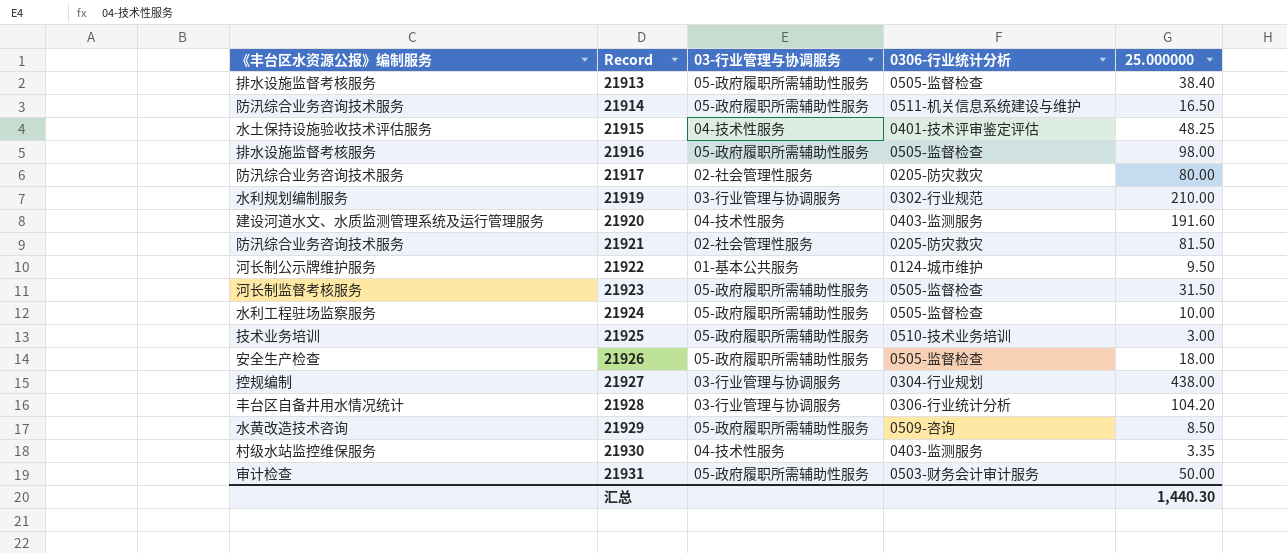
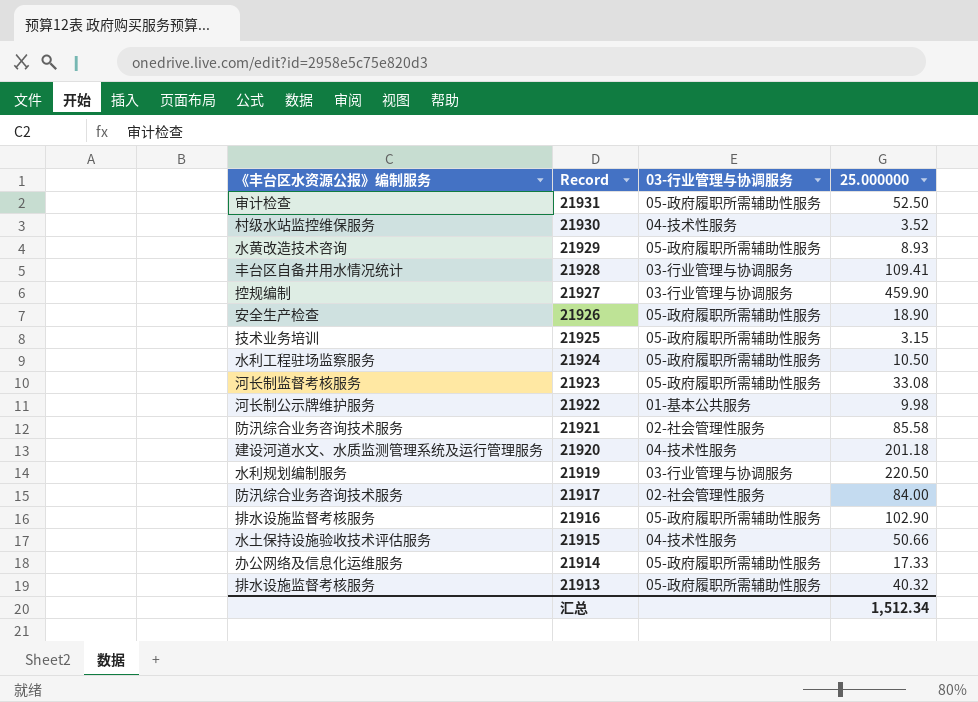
row order: Record ascending -> Record descending
column 0306-行业统计分析 | position: 4 -> none
21931 | 25.000000: 50.00 -> 52.50
21930 | 25.000000: 3.35 -> 3.52
21929 | 25.000000: 8.50 -> 8.93
21928 | 25.000000: 104.20 -> 109.41
21927 | 25.000000: 438.00 -> 459.90
21926 | 25.000000: 18.00 -> 18.90
21925 | 25.000000: 3.00 -> 3.15
21924 | 25.000000: 10.00 -> 10.50
21923 | 25.000000: 31.50 -> 33.08
21922 | 25.000000: 9.50 -> 9.98
21921 | 25.000000: 81.50 -> 85.58
21920 | 25.000000: 191.60 -> 201.18
21919 | 25.000000: 210.00 -> 220.50
21917 | 25.000000: 80.00 -> 84.00
21916 | 25.000000: 98.00 -> 102.90
21915 | 25.000000: 48.25 -> 50.66
21914 | 《丰台区水资源公报》编制服务: 防汛综合业务咨询技术服务 -> 办公网络及信息化运维服务
21914 | 25.000000: 16.50 -> 17.33
21913 | 25.000000: 38.40 -> 40.32
汇总 | 25.000000: 1,440.30 -> 1,512.34

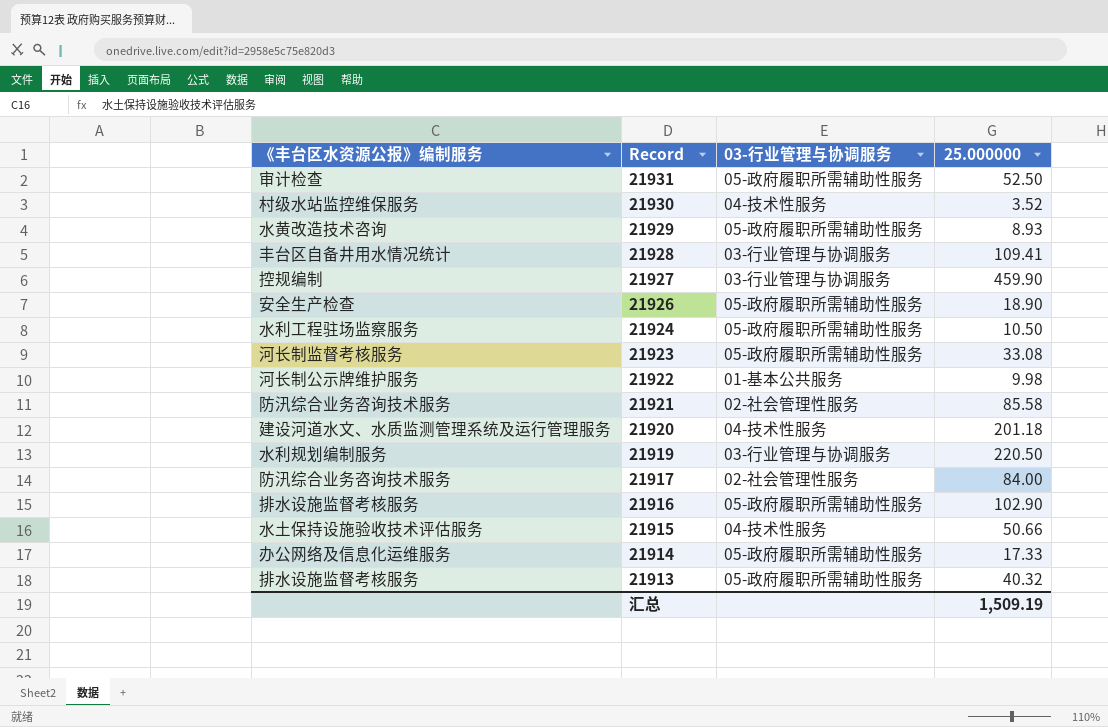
row 21925: 技术业务培训 | 05-政府履职所需辅助性服务 | 3.15 -> none
汇总 | 25.000000: 1,512.34 -> 1,509.19

